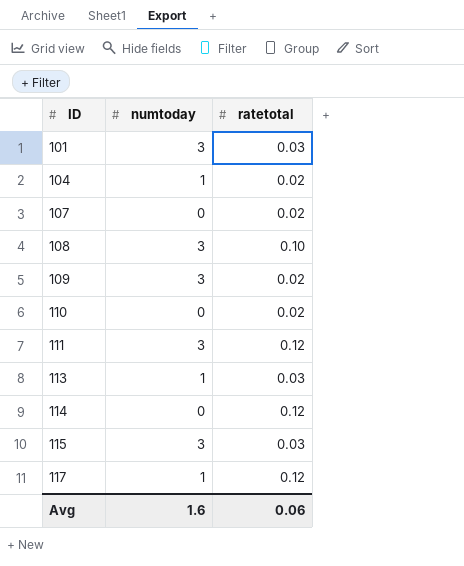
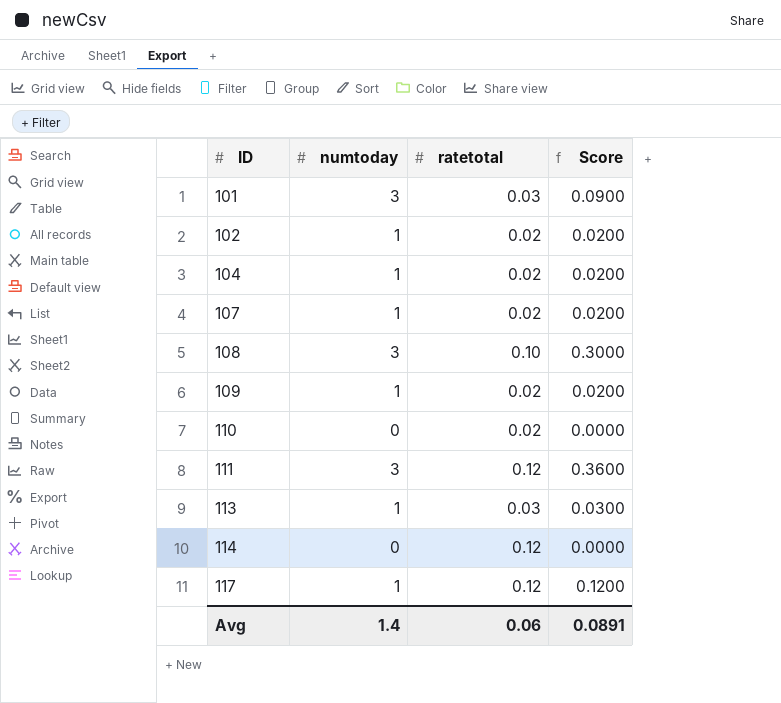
column Score | formula: none -> [numtoday] * [ratetotal]
row 115: 3 | 0.03 -> none
row 102: none -> 1 | 0.02 | 0.0200
107 | numtoday: 0 -> 1
109 | numtoday: 3 -> 1
Avg | numtoday: 1.6 -> 1.4

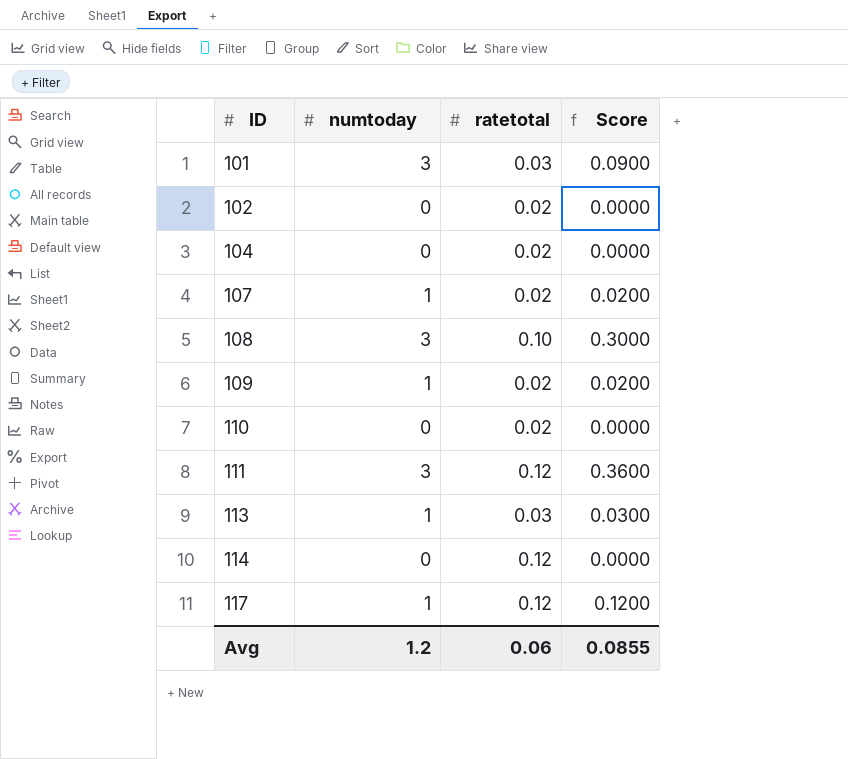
102 | numtoday: 1 -> 0
102 | Score: 0.0200 -> 0.0000
104 | numtoday: 1 -> 0
104 | Score: 0.0200 -> 0.0000
Avg | numtoday: 1.4 -> 1.2
Avg | Score: 0.0891 -> 0.0855

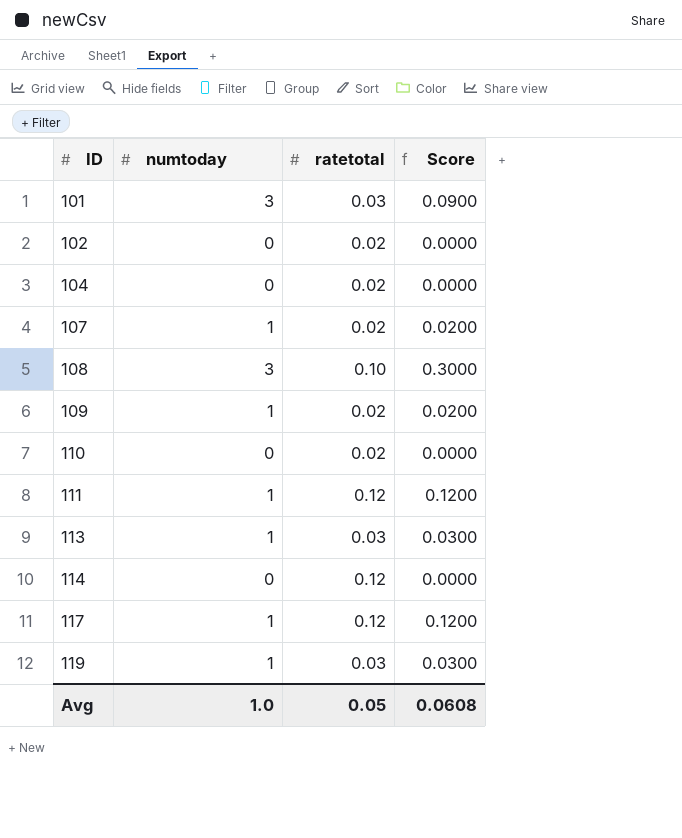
111 | numtoday: 3 -> 1
111 | Score: 0.3600 -> 0.1200
row 119: none -> 1 | 0.03 | 0.0300
Avg | numtoday: 1.2 -> 1.0
Avg | ratetotal: 0.06 -> 0.05
Avg | Score: 0.0855 -> 0.0608

